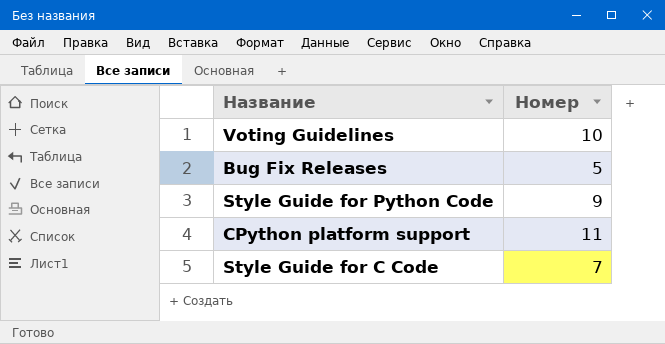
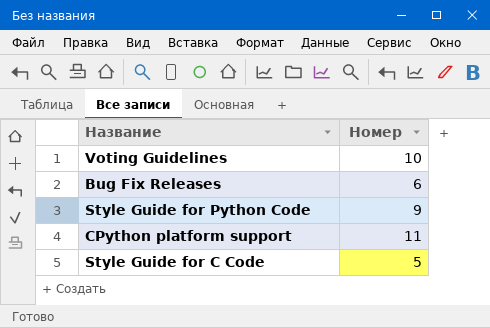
Bug Fix Releases | Номер: 5 -> 6
Style Guide for C Code | Номер: 7 -> 5

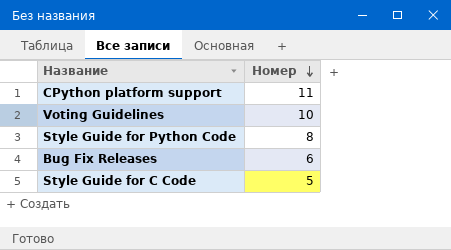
row order: none -> Номер descending
Style Guide for Python Code | Номер: 9 -> 8

